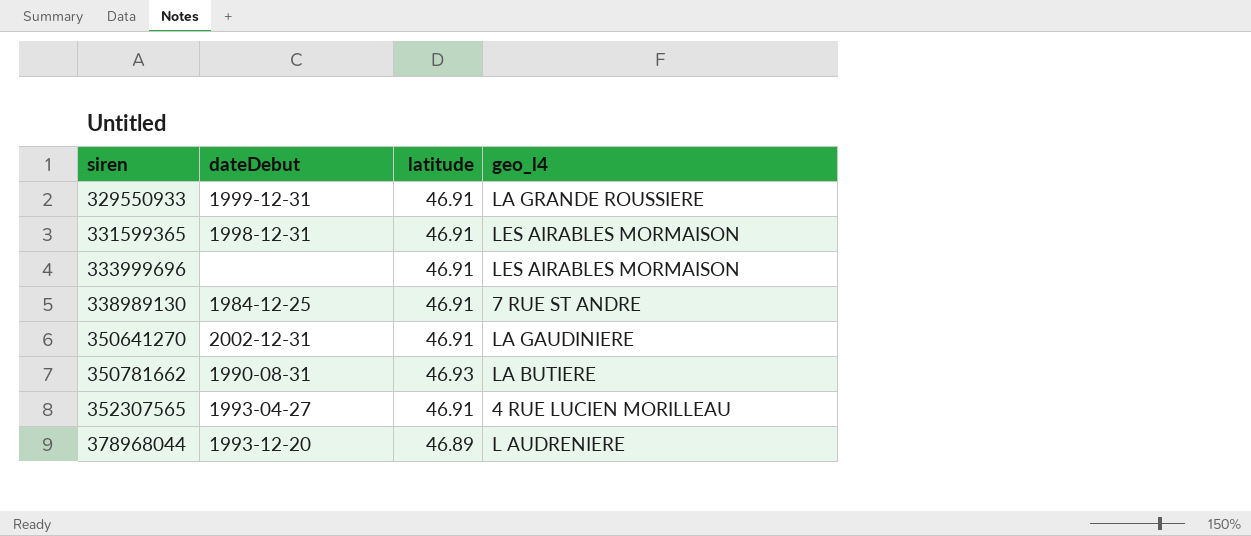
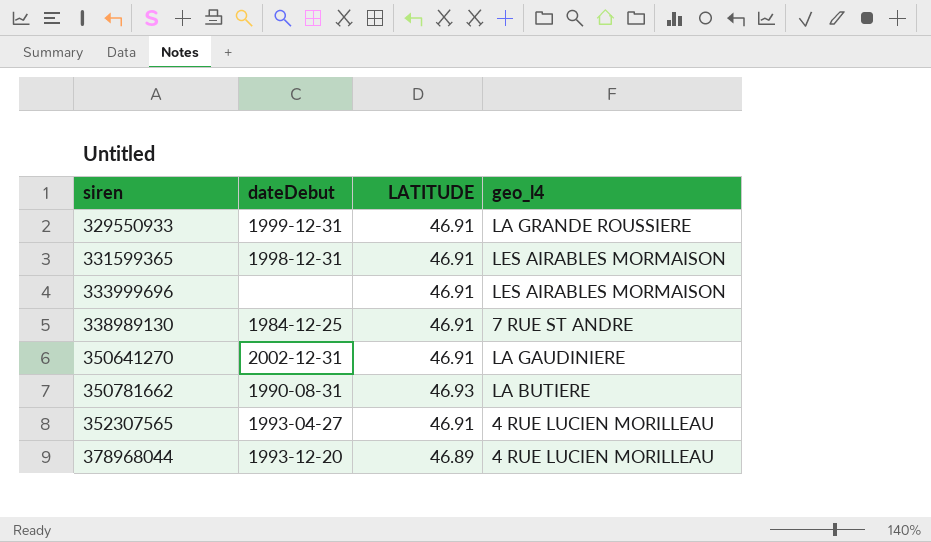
column name: latitude -> LATITUDE
378968044 | geo_l4: L AUDRENIERE -> 4 RUE LUCIEN MORILLEAU

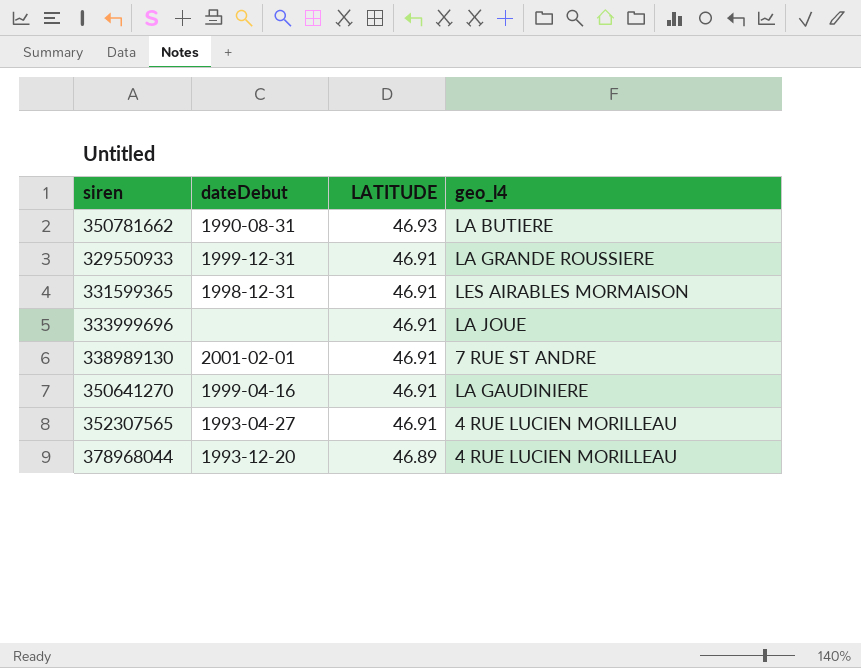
row order: siren ascending -> LATITUDE descending
333999696 | geo_l4: LES AIRABLES MORMAISON -> LA JOUE
338989130 | dateDebut: 1984-12-25 -> 2001-02-01
350641270 | dateDebut: 2002-12-31 -> 1999-04-16

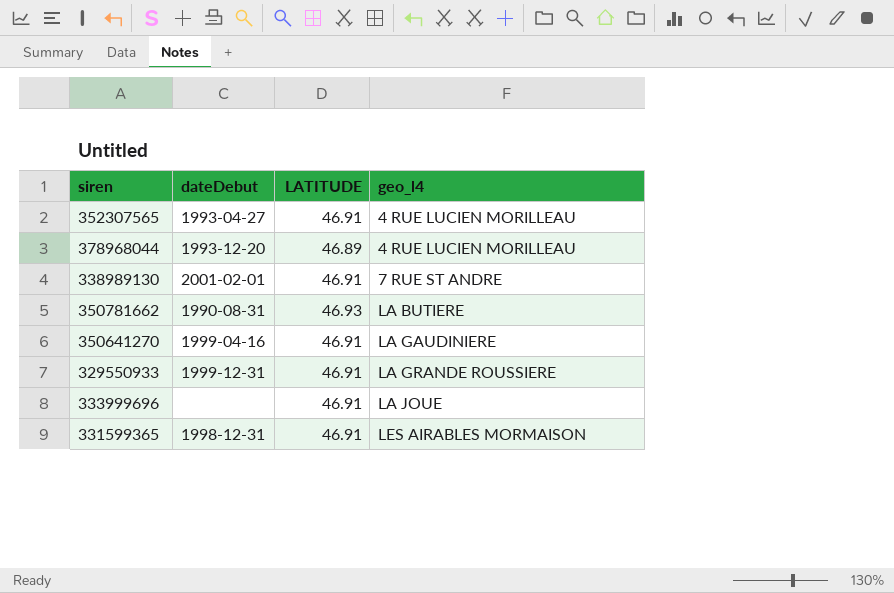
row order: LATITUDE descending -> geo_l4 ascending

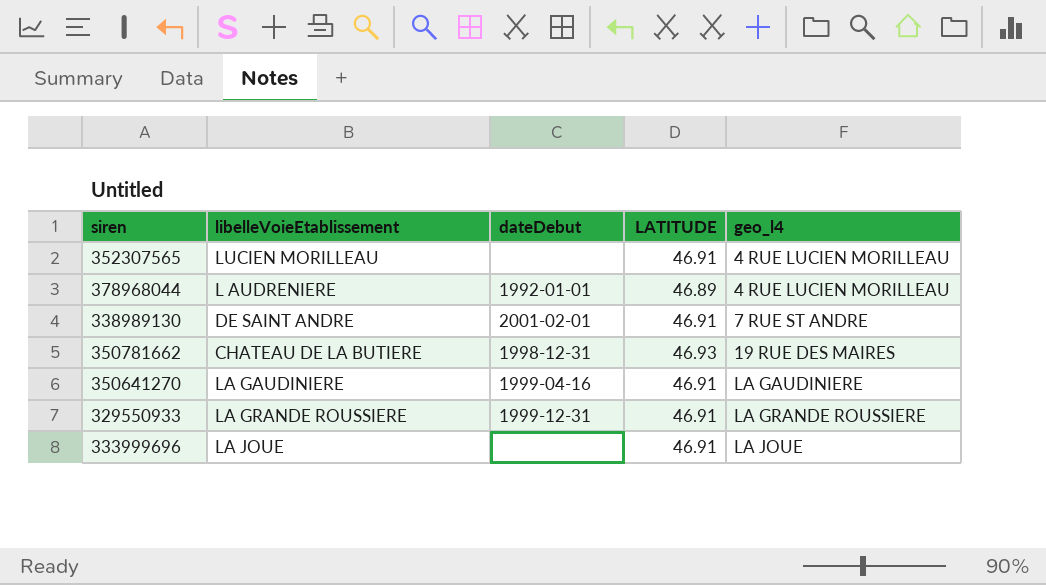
column libelleVoieEtablissement | position: none -> 2
row 331599365: 1998-12-31 | 46.91 | LES AIRABLES MORMAISON -> none
352307565 | dateDebut: 1993-04-27 -> none
378968044 | dateDebut: 1993-12-20 -> 1992-01-01
350781662 | dateDebut: 1990-08-31 -> 1998-12-31
350781662 | geo_l4: LA BUTIERE -> 19 RUE DES MAIRES

